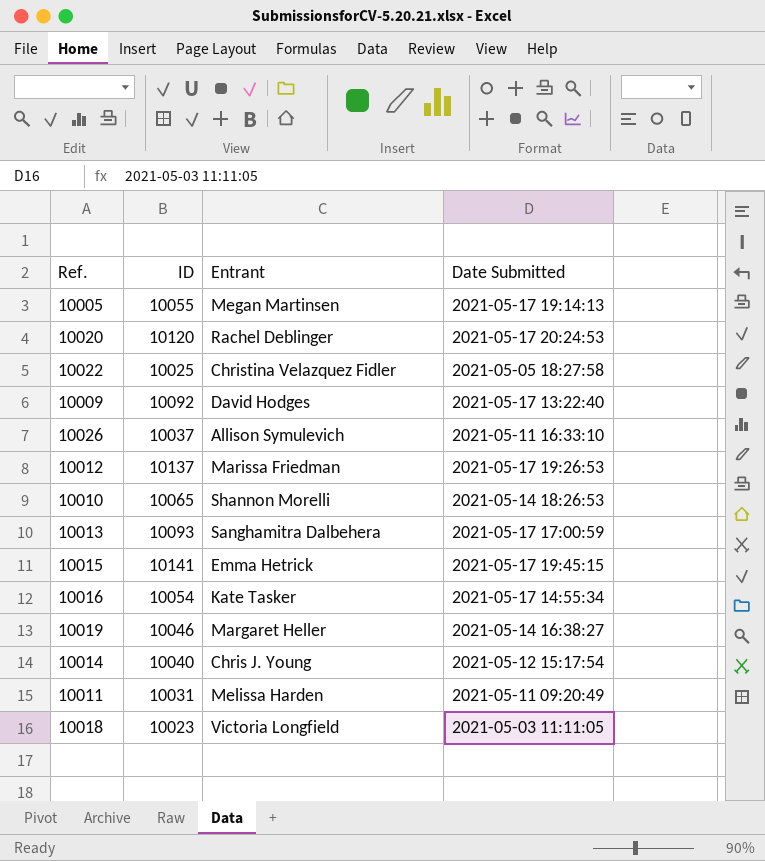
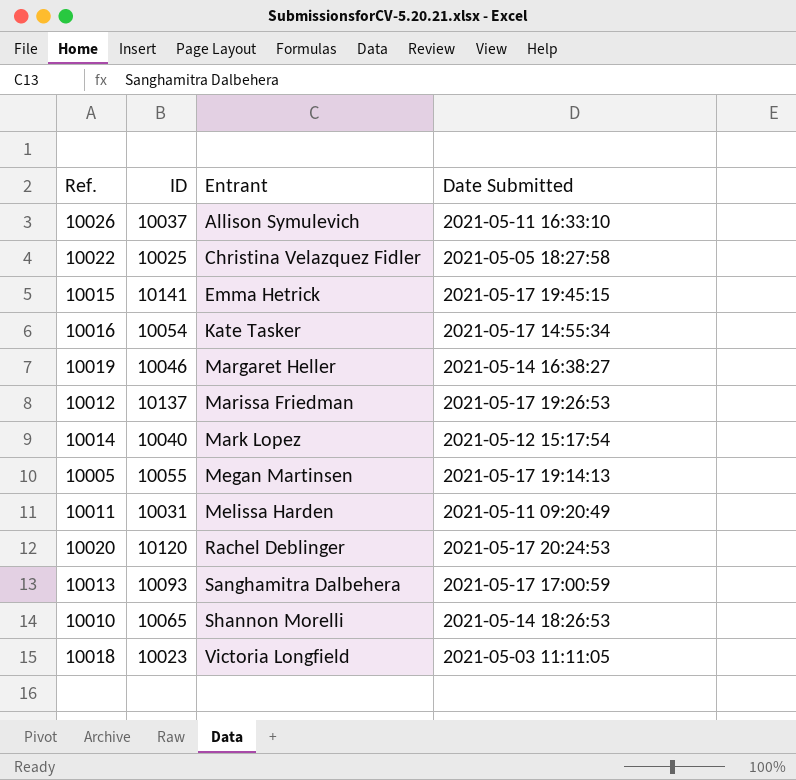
row order: none -> Entrant ascending
row 10009: 10092 | David Hodges | 2021-05-17 13:22:40 -> none
10014 | Entrant: Chris J. Young -> Mark Lopez

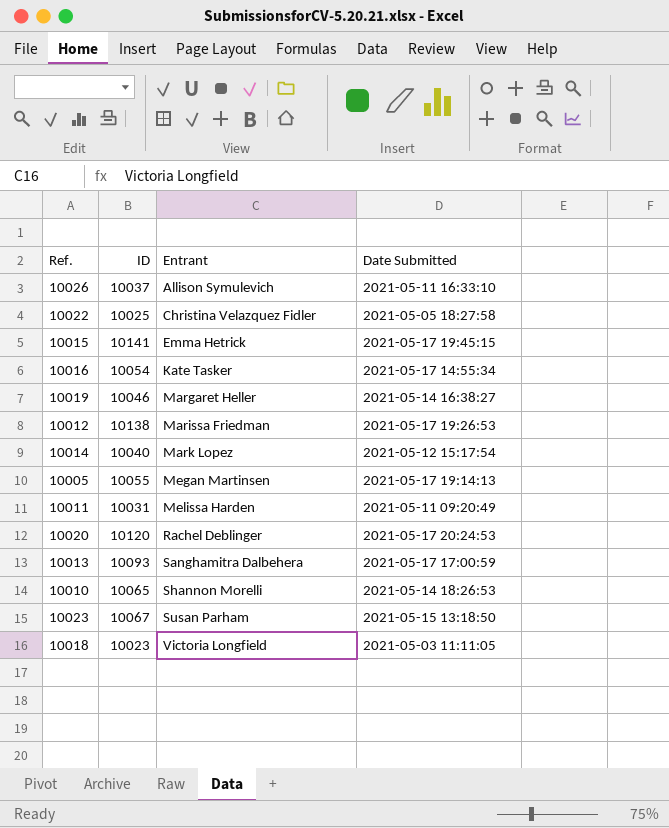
10012 | ID: 10137 -> 10138
row 10023: none -> 10067 | Susan Parham | 2021-05-15 13:18:50

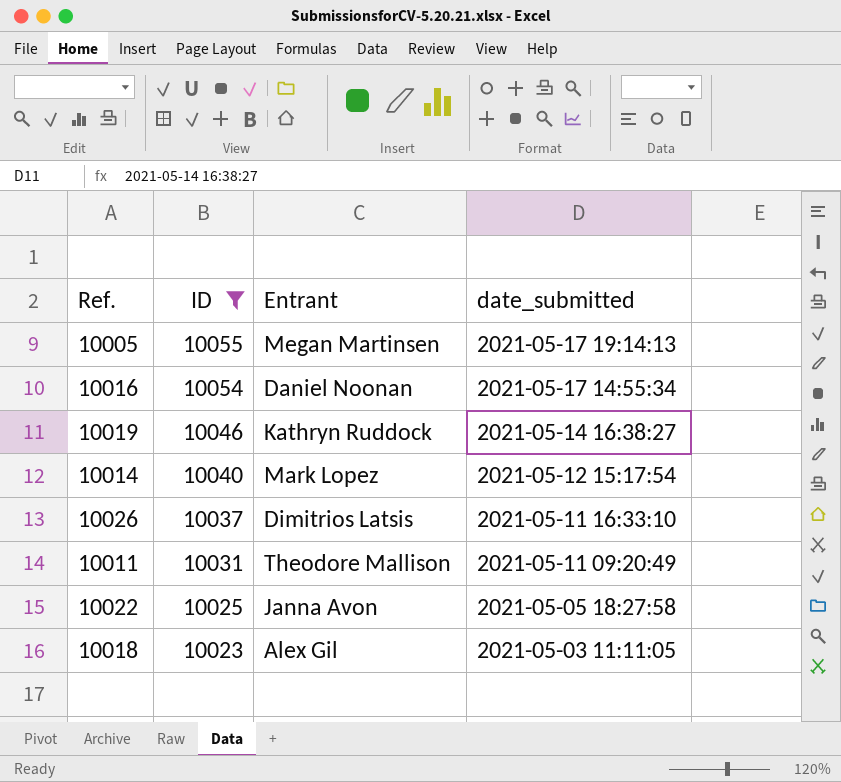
filter: none -> ID <= 10055
row order: Entrant ascending -> ID descending
column name: Date Submitted -> date_submitted
10016 | Entrant: Kate Tasker -> Daniel Noonan
10019 | Entrant: Margaret Heller -> Kathryn Ruddock
10026 | Entrant: Allison Symulevich -> Dimitrios Latsis
10011 | Entrant: Melissa Harden -> Theodore Mallison
10022 | Entrant: Christina Velazquez Fidler -> Janna Avon
10018 | Entrant: Victoria Longfield -> Alex Gil

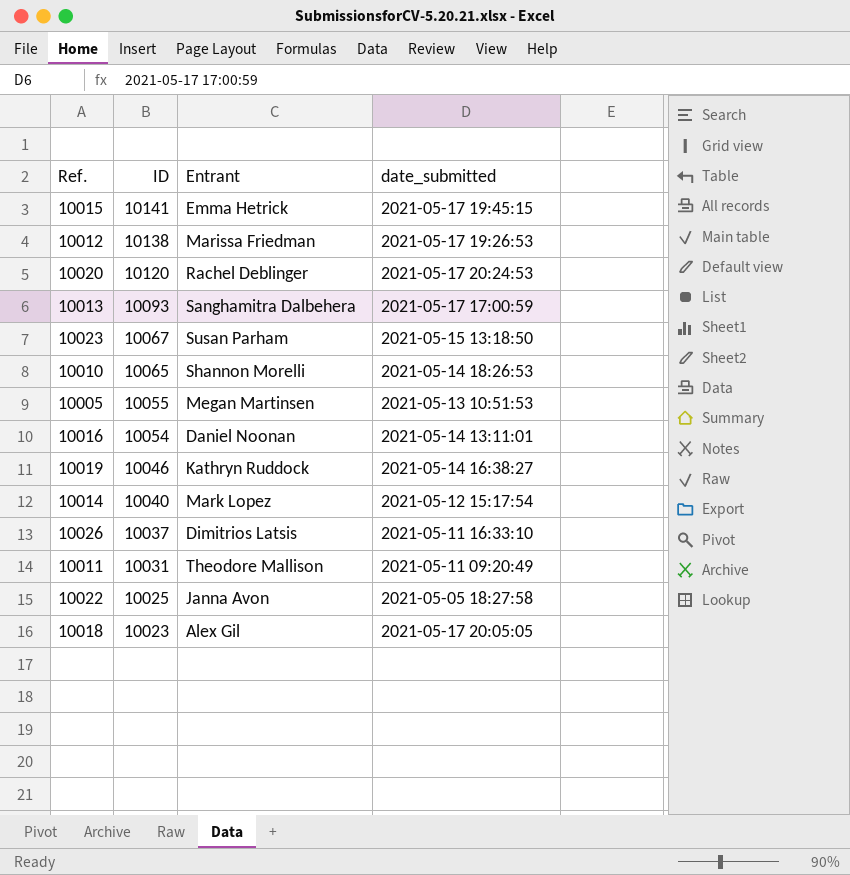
filter: ID <= 10055 -> none
10005 | date_submitted: 2021-05-17 19:14:13 -> 2021-05-13 10:51:53
10016 | date_submitted: 2021-05-17 14:55:34 -> 2021-05-14 13:11:01
10018 | date_submitted: 2021-05-03 11:11:05 -> 2021-05-17 20:05:05

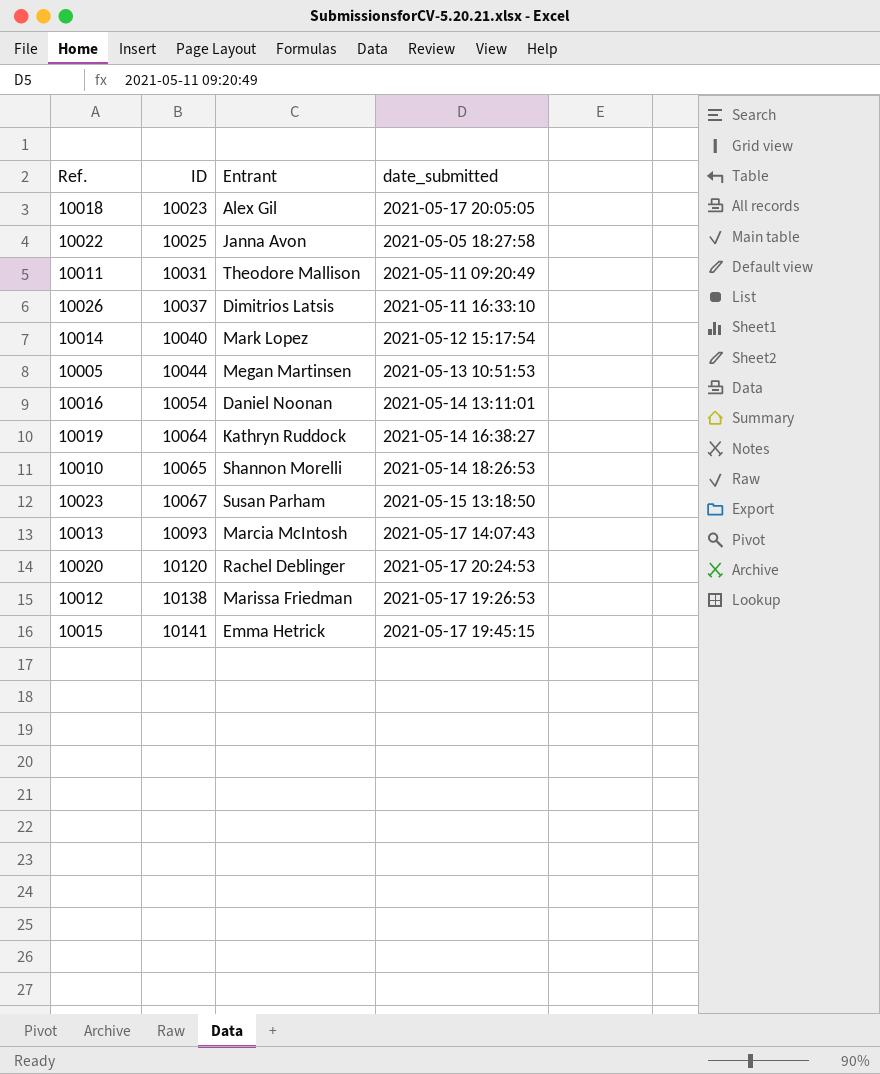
row order: ID descending -> ID ascending
10005 | ID: 10055 -> 10044
10019 | ID: 10046 -> 10064
10013 | Entrant: Sanghamitra Dalbehera -> Marcia McIntosh
10013 | date_submitted: 2021-05-17 17:00:59 -> 2021-05-17 14:07:43

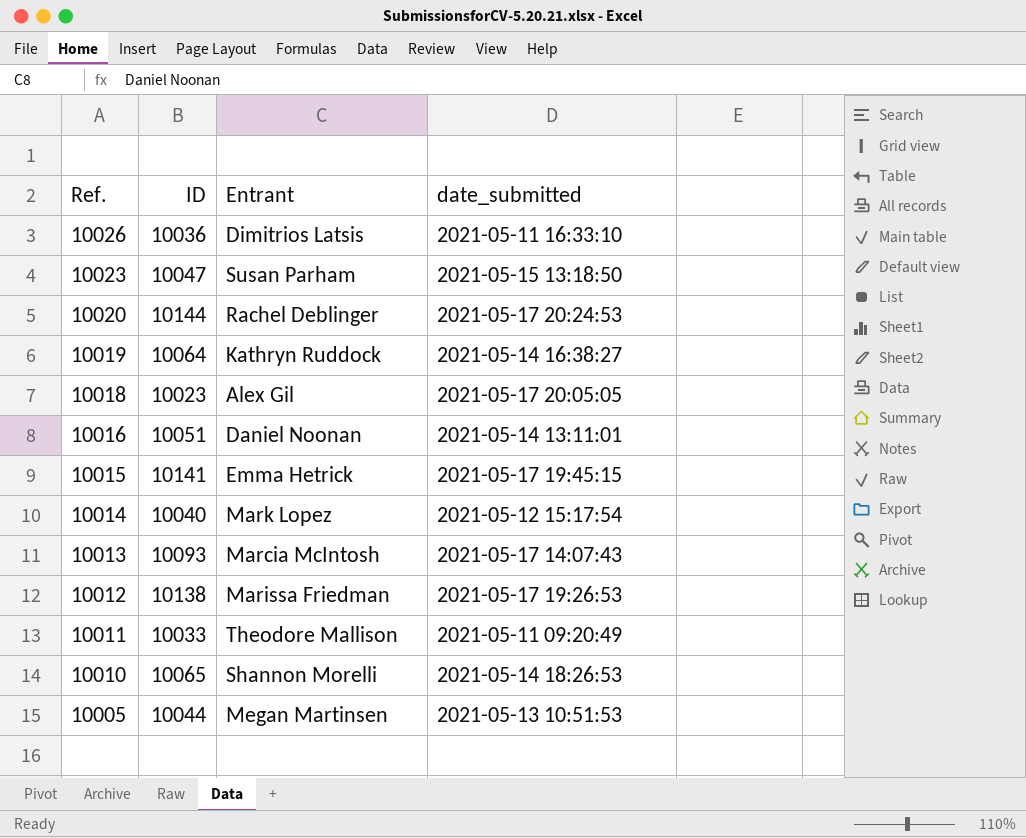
row order: ID ascending -> Ref. descending
row 10022: 10025 | Janna Avon | 2021-05-05 18:27:58 -> none
10026 | ID: 10037 -> 10036
10023 | ID: 10067 -> 10047
10020 | ID: 10120 -> 10144
10016 | ID: 10054 -> 10051
10011 | ID: 10031 -> 10033

